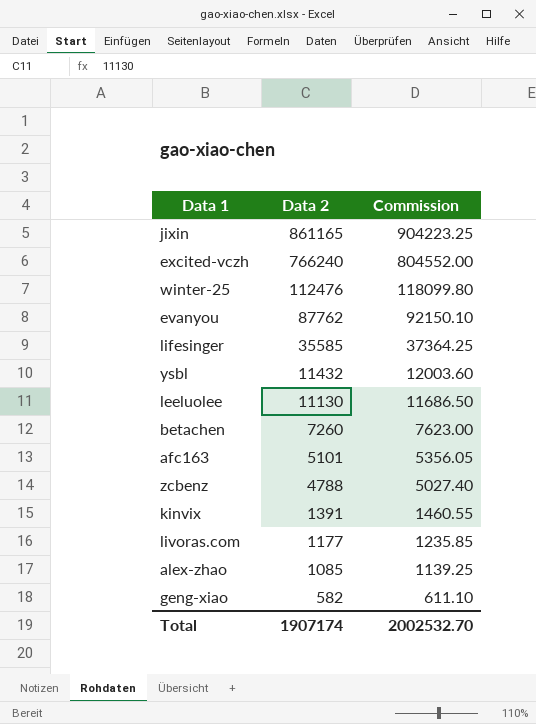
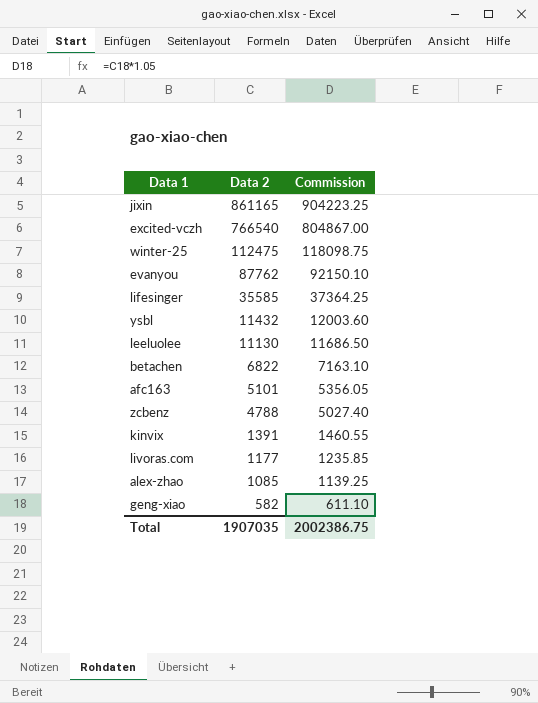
excited-vczh | Data 2: 766240 -> 766540
excited-vczh | Commission: 804552.00 -> 804867.00
winter-25 | Data 2: 112476 -> 112475
winter-25 | Commission: 118099.80 -> 118098.75
betachen | Data 2: 7260 -> 6822
betachen | Commission: 7623.00 -> 7163.10
Total | Data 2: 1907174 -> 1907035
Total | Commission: 2002532.70 -> 2002386.75

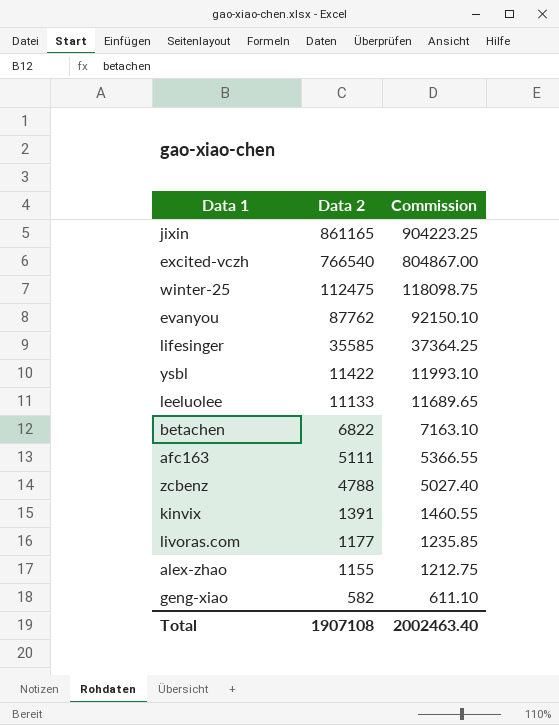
ysbl | Data 2: 11432 -> 11422
ysbl | Commission: 12003.60 -> 11993.10
leeluolee | Data 2: 11130 -> 11133
leeluolee | Commission: 11686.50 -> 11689.65
afc163 | Data 2: 5101 -> 5111
afc163 | Commission: 5356.05 -> 5366.55
alex-zhao | Data 2: 1085 -> 1155
alex-zhao | Commission: 1139.25 -> 1212.75
Total | Data 2: 1907035 -> 1907108
Total | Commission: 2002386.75 -> 2002463.40

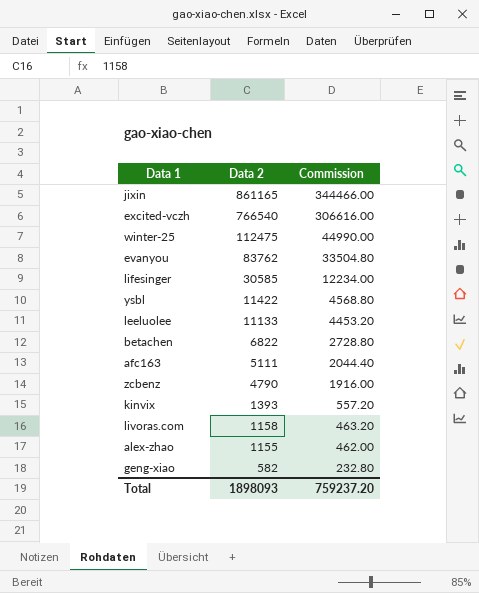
column Commission | formula: [Data 2] * 1.05 -> [Data 2] * 0.4
evanyou | Data 2: 87762 -> 83762
lifesinger | Data 2: 35585 -> 30585
zcbenz | Data 2: 4788 -> 4790
kinvix | Data 2: 1391 -> 1393
livoras.com | Data 2: 1177 -> 1158
Total | Data 2: 1907108 -> 1898093
Total | Commission: 2002463.40 -> 759237.20

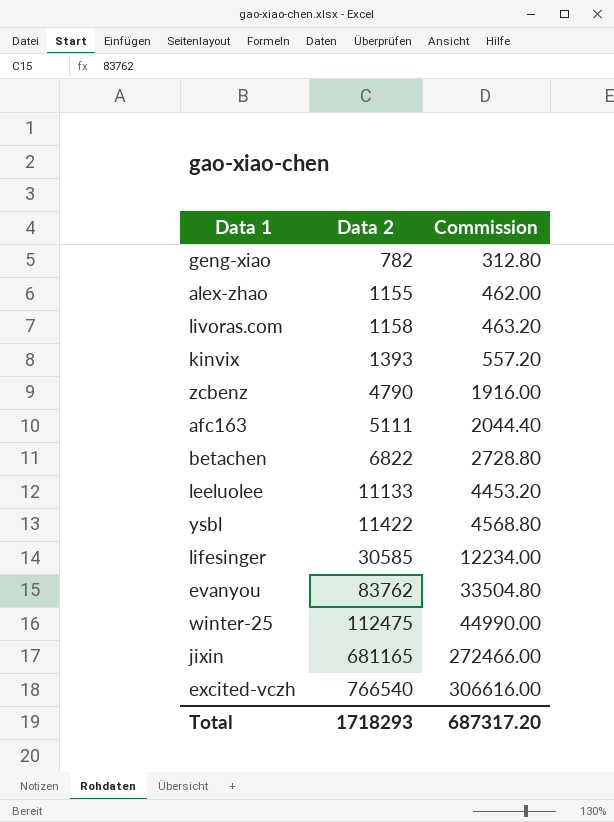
row order: Data 2 descending -> Data 2 ascending
geng-xiao | Data 2: 582 -> 782
geng-xiao | Commission: 232.80 -> 312.80
jixin | Data 2: 861165 -> 681165
jixin | Commission: 344466.00 -> 272466.00
Total | Data 2: 1898093 -> 1718293
Total | Commission: 759237.20 -> 687317.20

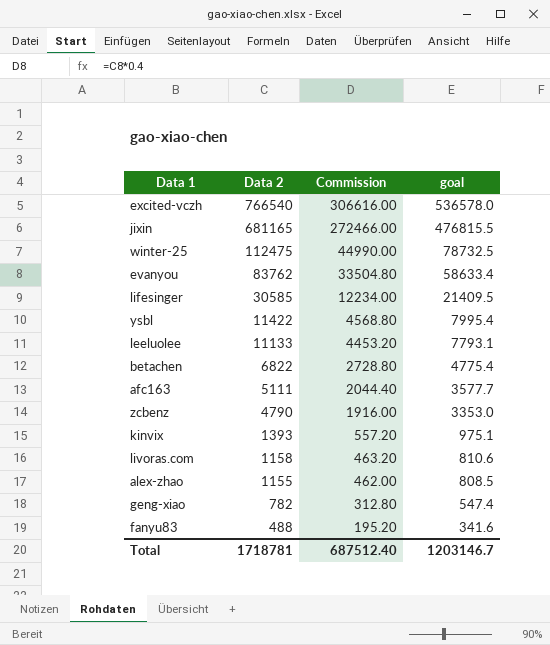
row order: Data 2 ascending -> Data 2 descending
column goal | formula: none -> [Data 2] * 0.7
row fanyu83: none -> 488 | 195.20 | 341.6
Total | Data 2: 1718293 -> 1718781
Total | Commission: 687317.20 -> 687512.40

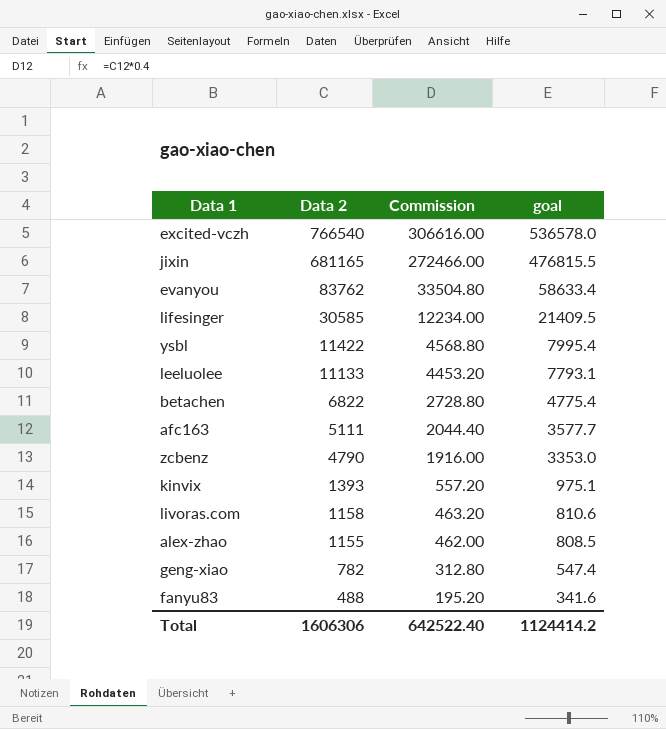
row winter-25: 112475 | 44990.00 | 78732.5 -> none
Total | Data 2: 1718781 -> 1606306
Total | Commission: 687512.40 -> 642522.40
Total | goal: 1203146.7 -> 1124414.2

